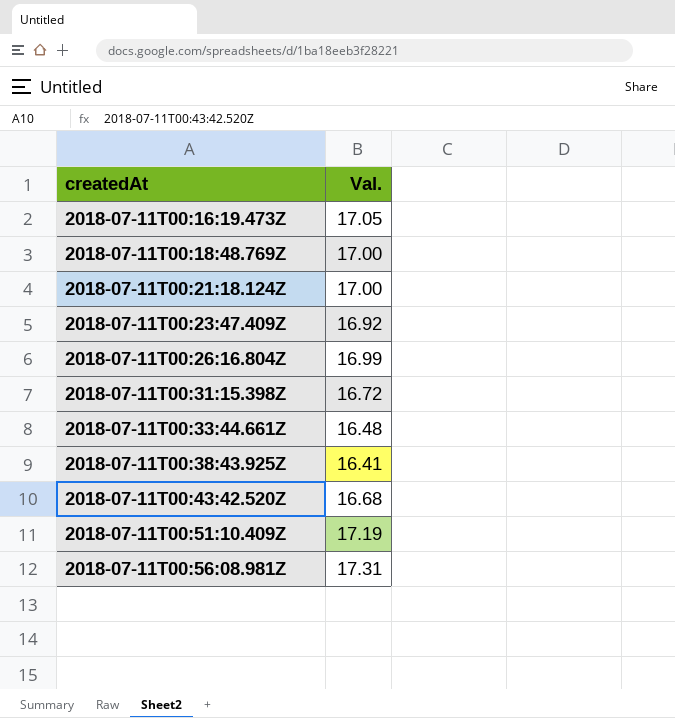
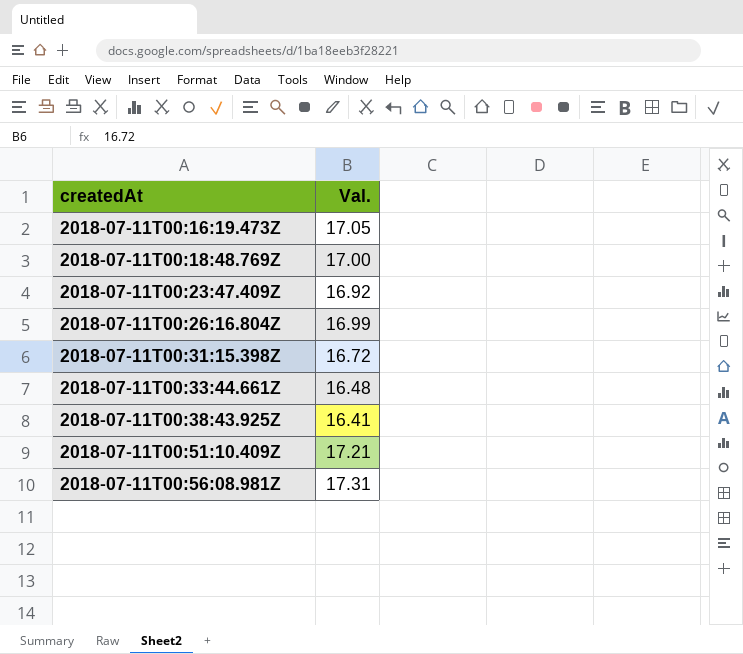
row 2018-07-11T00:21:18.124Z: 17.00 -> none
row 2018-07-11T00:43:42.520Z: 16.68 -> none
2018-07-11T00:51:10.409Z | Val.: 17.19 -> 17.21

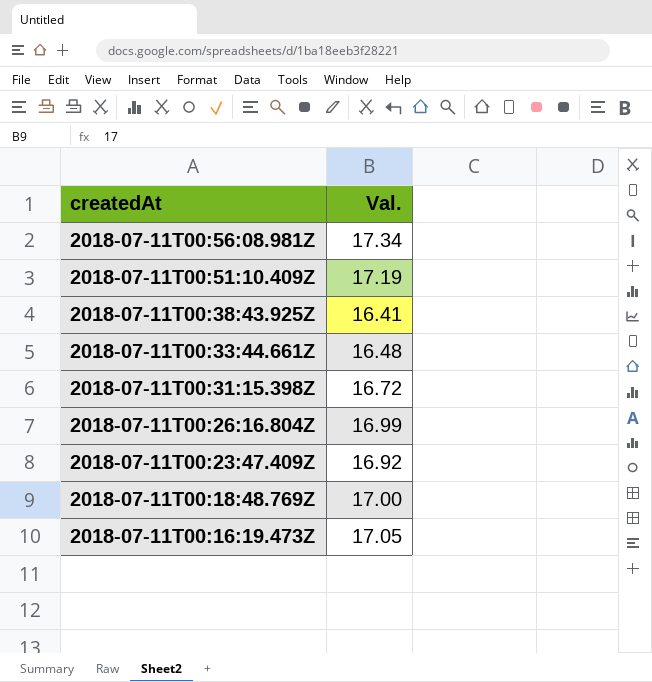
row order: createdAt ascending -> createdAt descending
2018-07-11T00:56:08.981Z | Val.: 17.31 -> 17.34
2018-07-11T00:51:10.409Z | Val.: 17.21 -> 17.19

